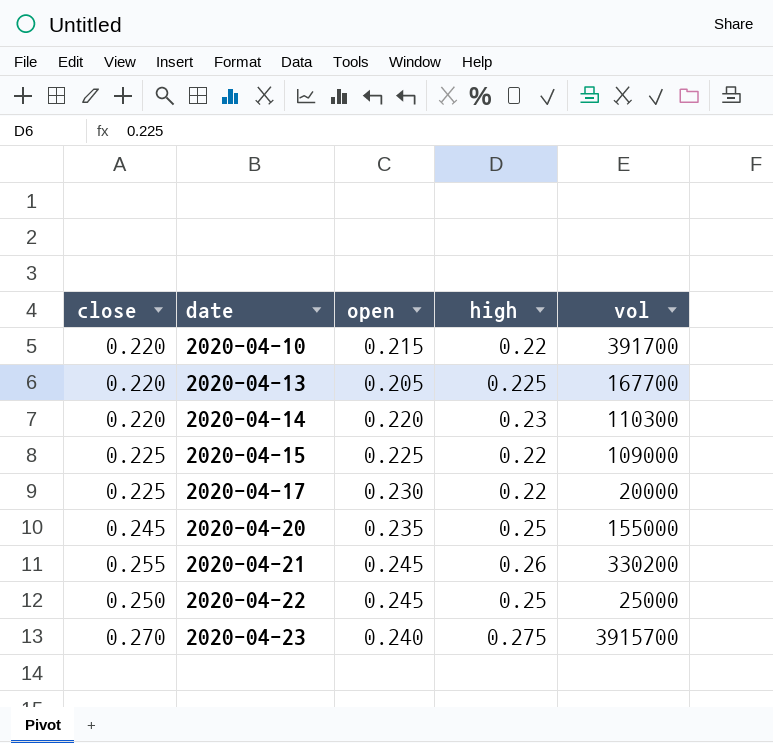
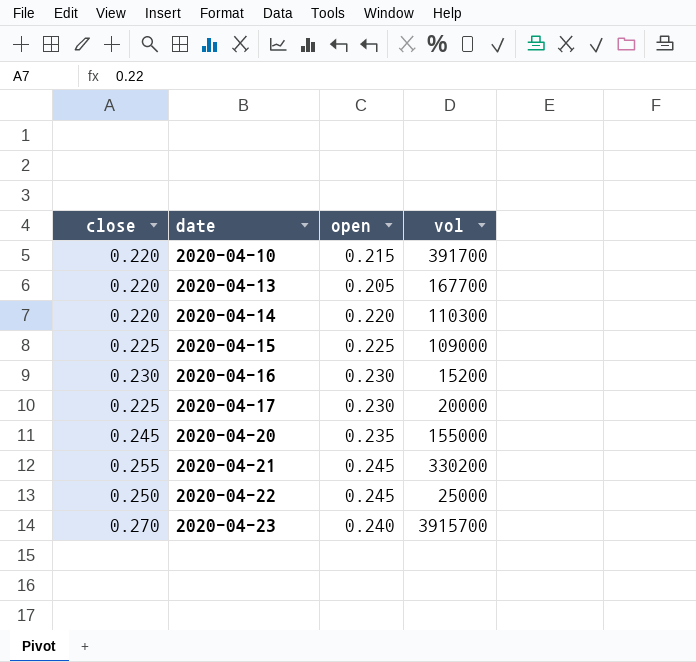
column high | position: 4 -> none
row 2020-04-16: none -> 0.230 | 0.230 | 15200

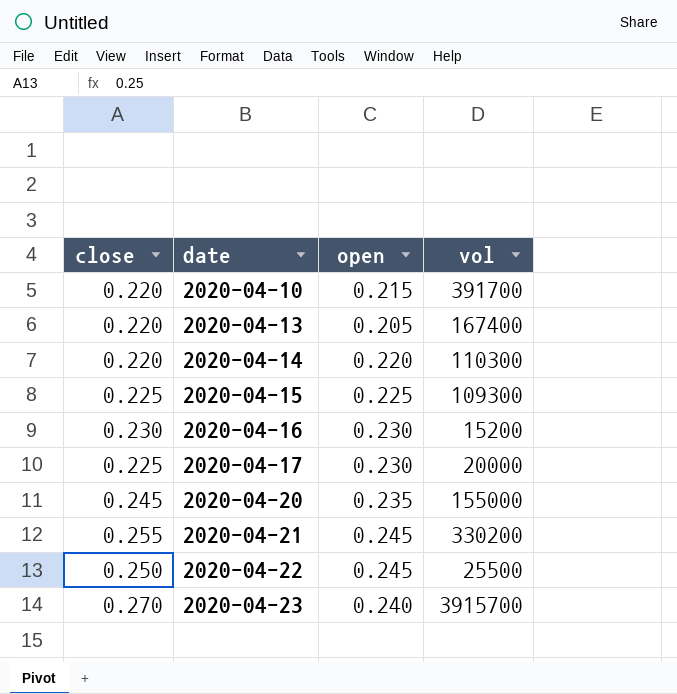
2020-04-13 | vol: 167700 -> 167400
2020-04-15 | vol: 109000 -> 109300
2020-04-22 | vol: 25000 -> 25500

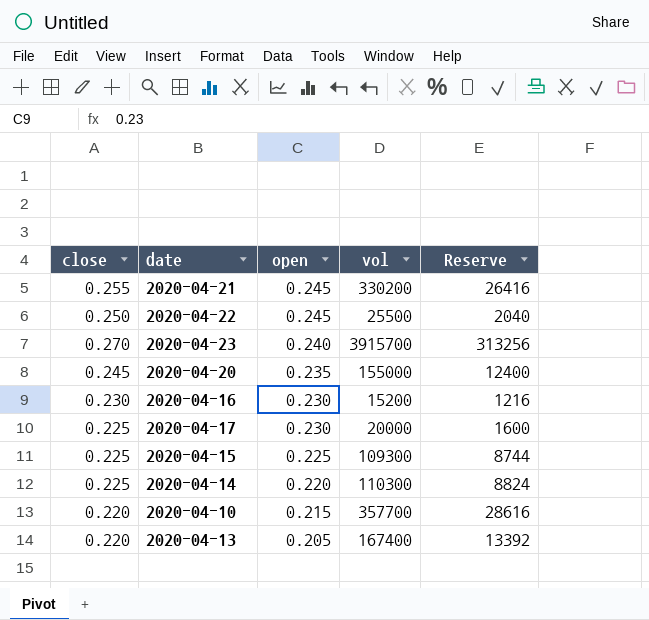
row order: date ascending -> open descending
column Reserve | formula: none -> [vol] * 0.08
2020-04-14 | close: 0.220 -> 0.225
2020-04-10 | vol: 391700 -> 357700

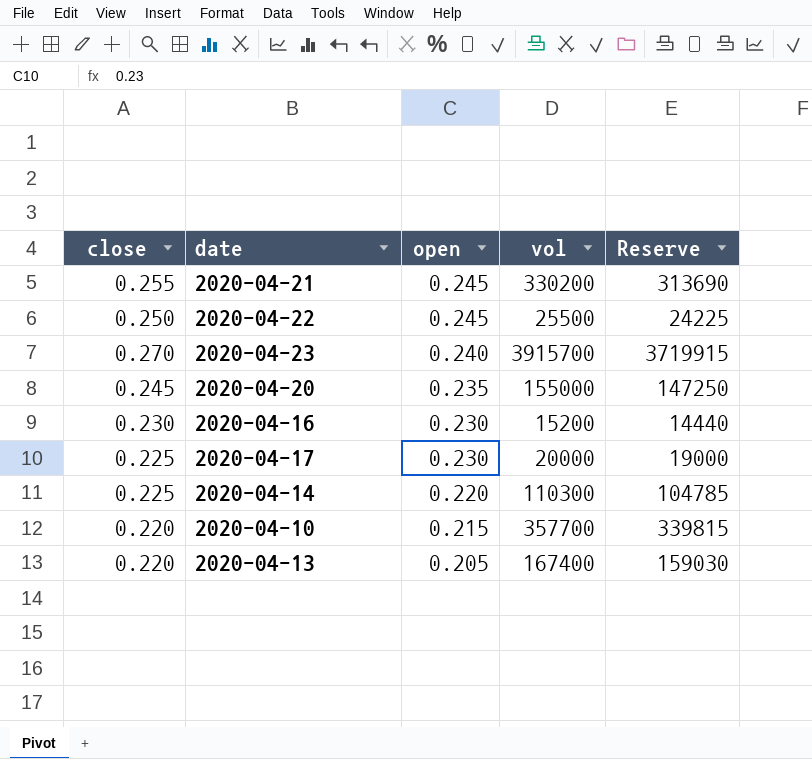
column Reserve | formula: [vol] * 0.08 -> [vol] * 0.95
row 2020-04-15: 0.225 | 0.225 | 109300 | 8744 -> none

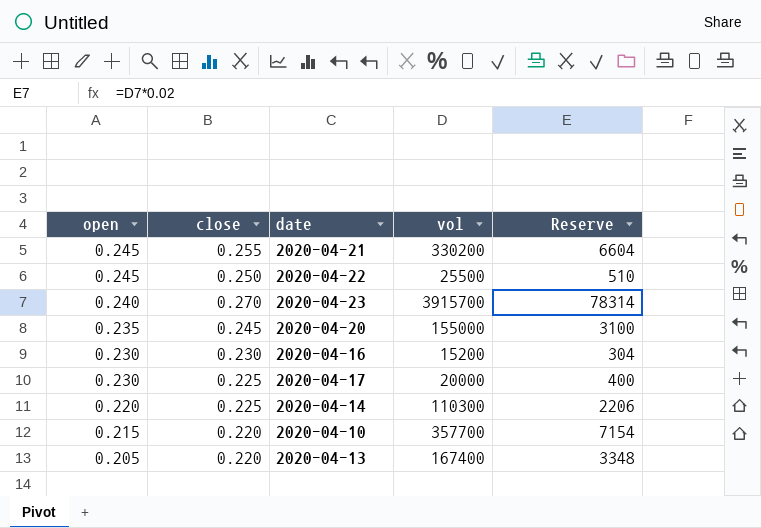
column open | position: 3 -> 1
column Reserve | formula: [vol] * 0.95 -> [vol] * 0.02

